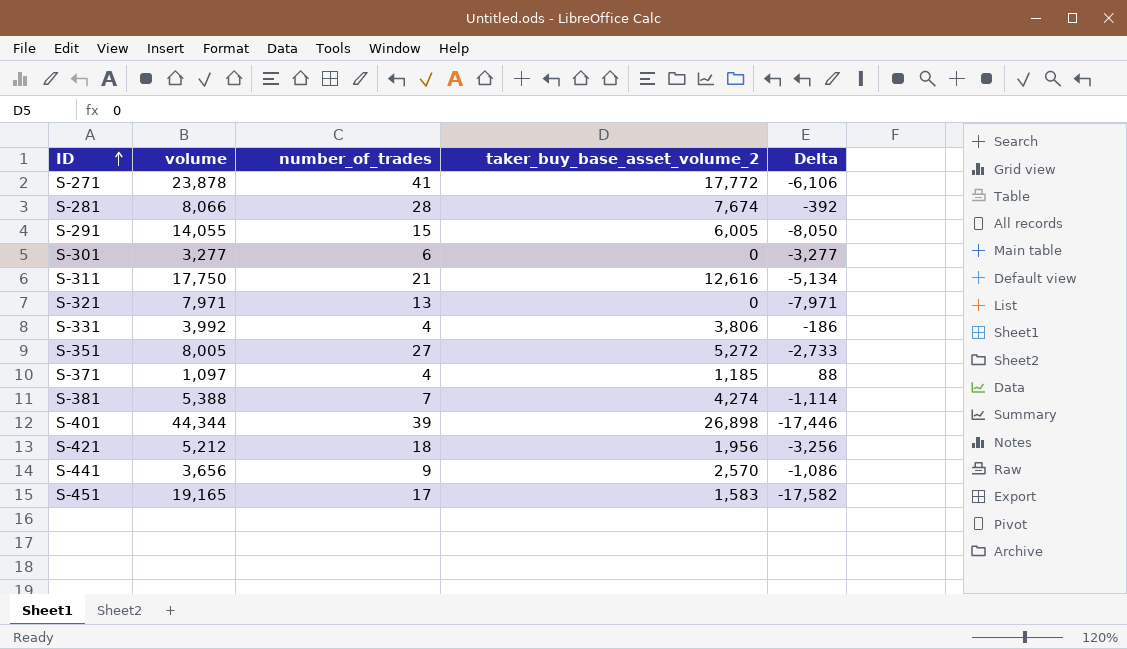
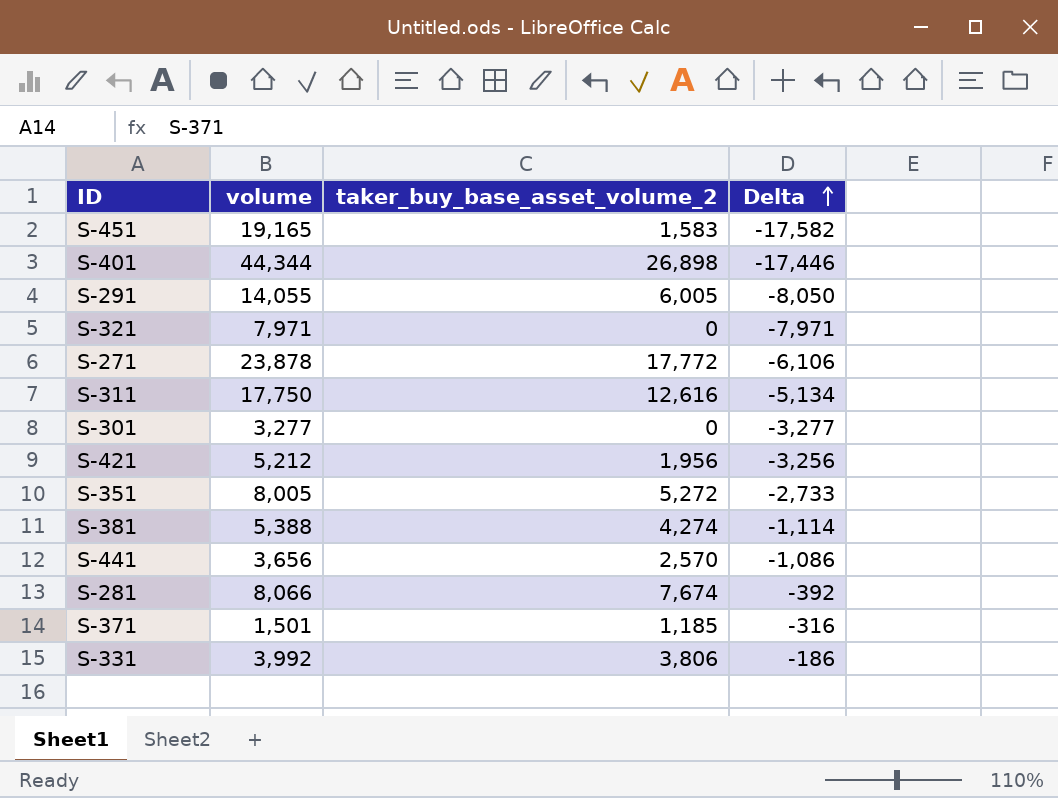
row order: ID ascending -> Delta ascending
column number_of_trades | position: 3 -> none
S-371 | volume: 1,097 -> 1,501
S-371 | Delta: 88 -> -316

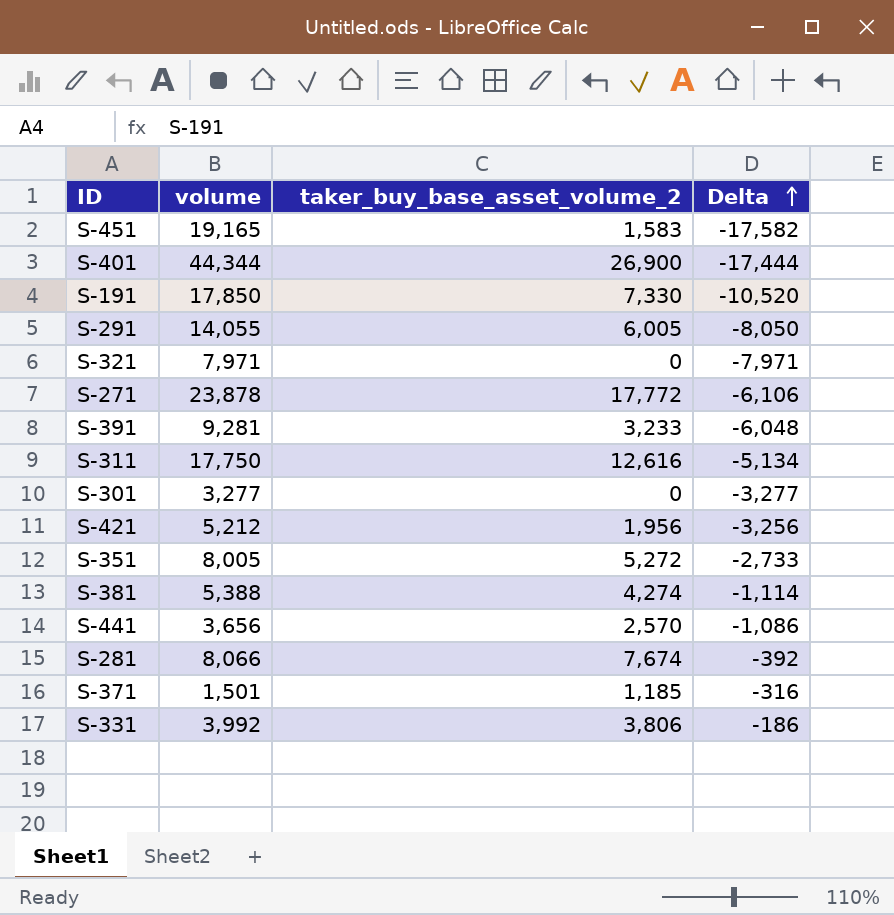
S-401 | taker_buy_base_asset_volume_2: 26,898 -> 26,900
S-401 | Delta: -17,446 -> -17,444
row S-191: none -> 17,850 | 7,330 | -10,520
row S-391: none -> 9,281 | 3,233 | -6,048

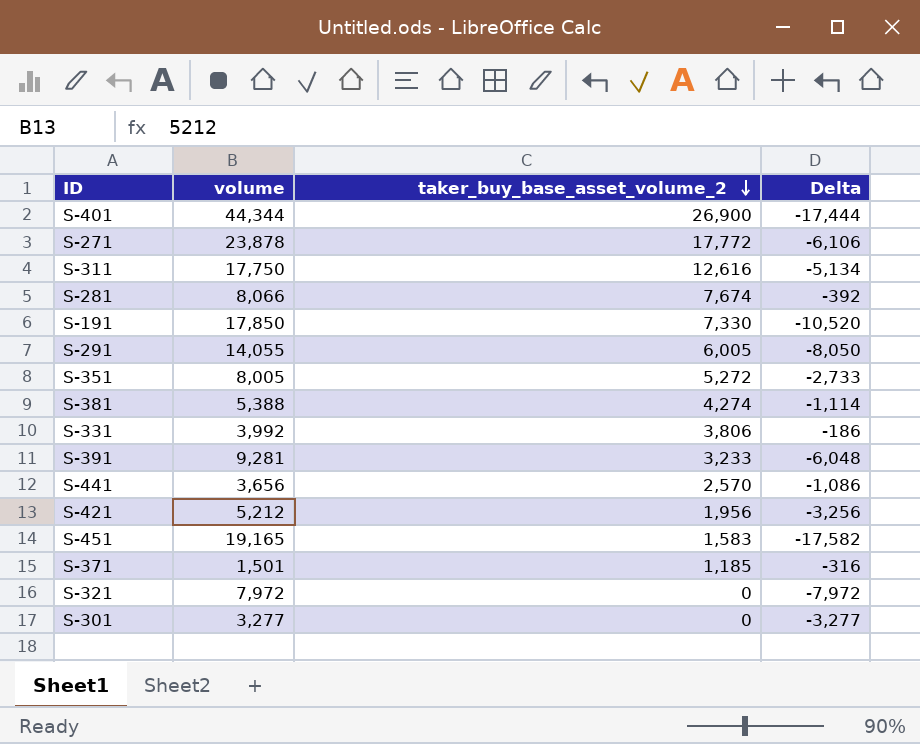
row order: Delta ascending -> taker_buy_base_asset_volume_2 descending
S-321 | volume: 7,971 -> 7,972
S-321 | Delta: -7,971 -> -7,972

